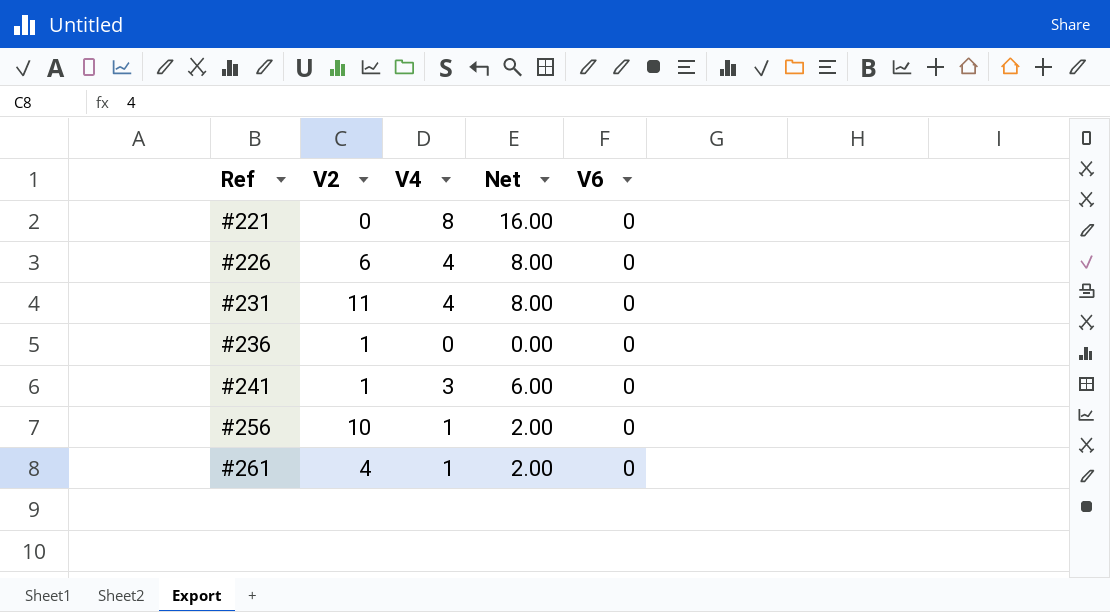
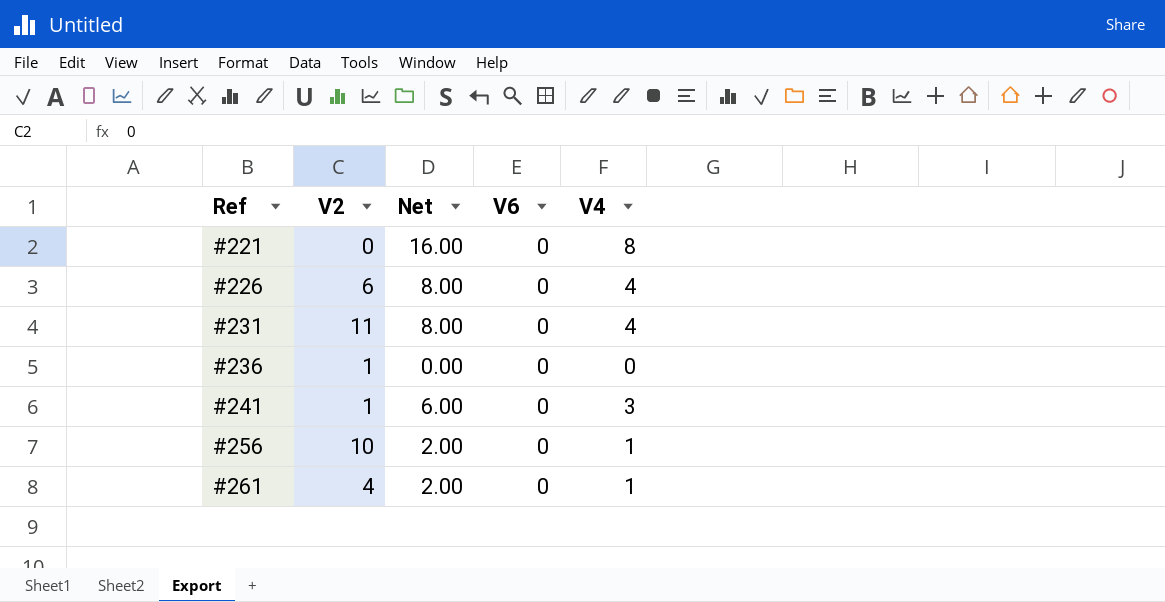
column V4 | position: 3 -> 5

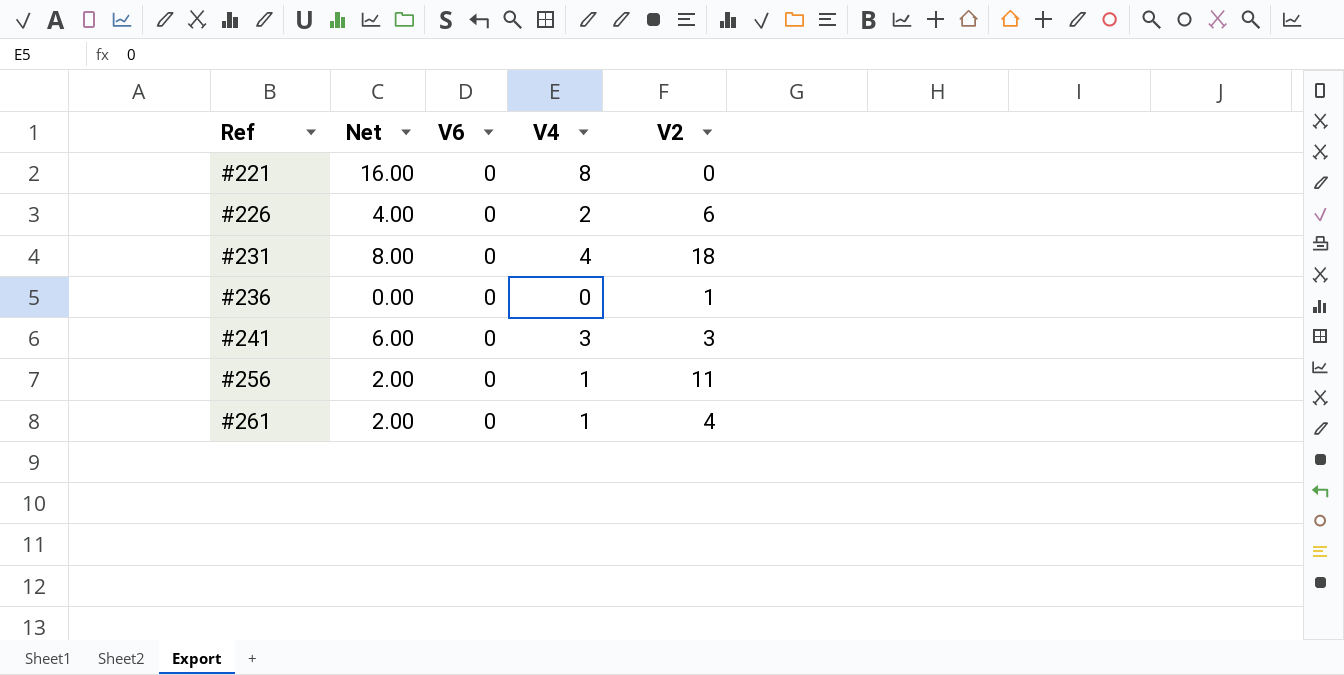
column V2 | position: 2 -> 5
#226 | Net: 8.00 -> 4.00
#226 | V4: 4 -> 2
#231 | V2: 11 -> 18
#241 | V2: 1 -> 3
#256 | V2: 10 -> 11

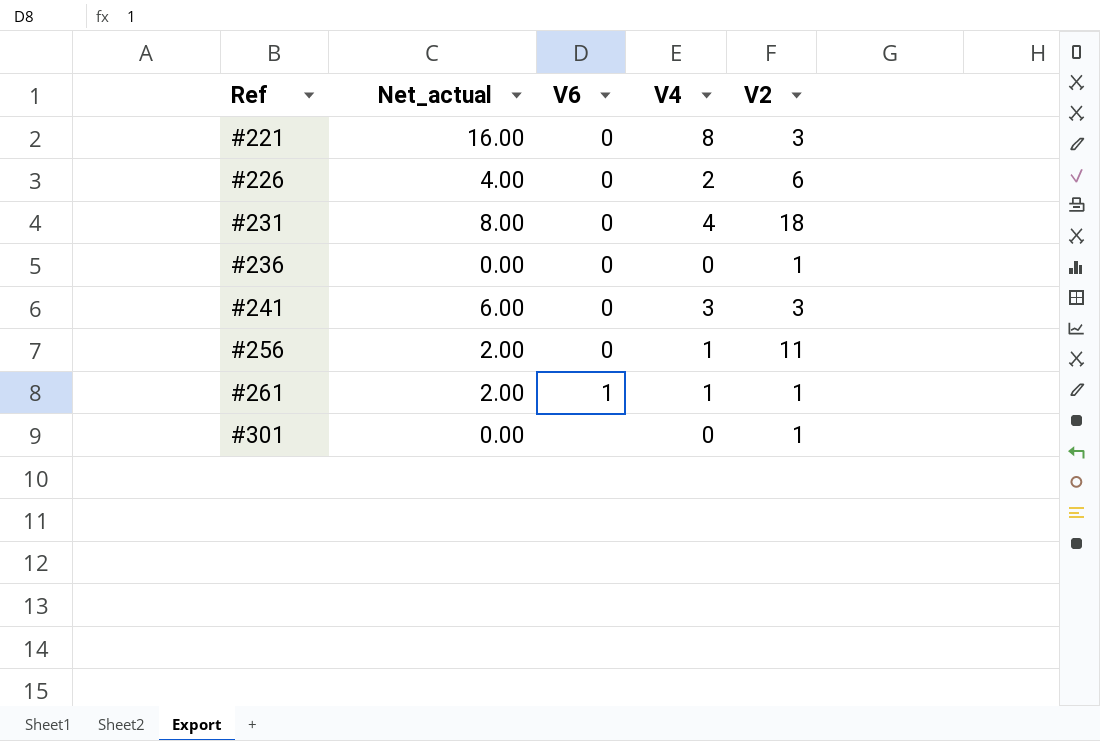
column name: Net -> Net_actual
#221 | V2: 0 -> 3
#261 | V6: 0 -> 1
#261 | V2: 4 -> 1
row #301: none -> 0.00 | none | 0 | 1

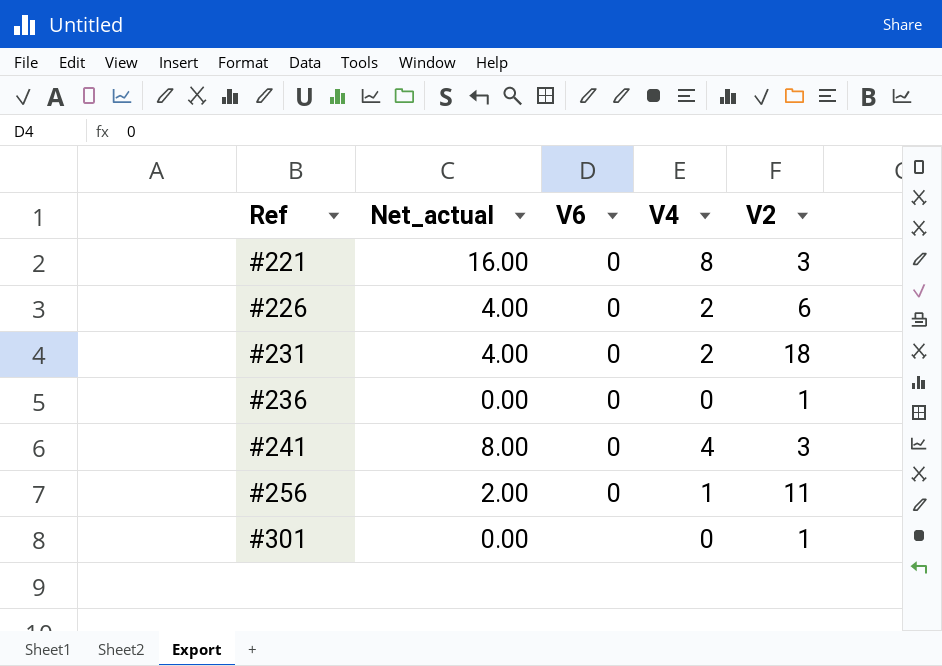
row #261: 2.00 | 1 | 1 | 1 -> none
#231 | Net_actual: 8.00 -> 4.00
#231 | V4: 4 -> 2
#241 | Net_actual: 6.00 -> 8.00
#241 | V4: 3 -> 4

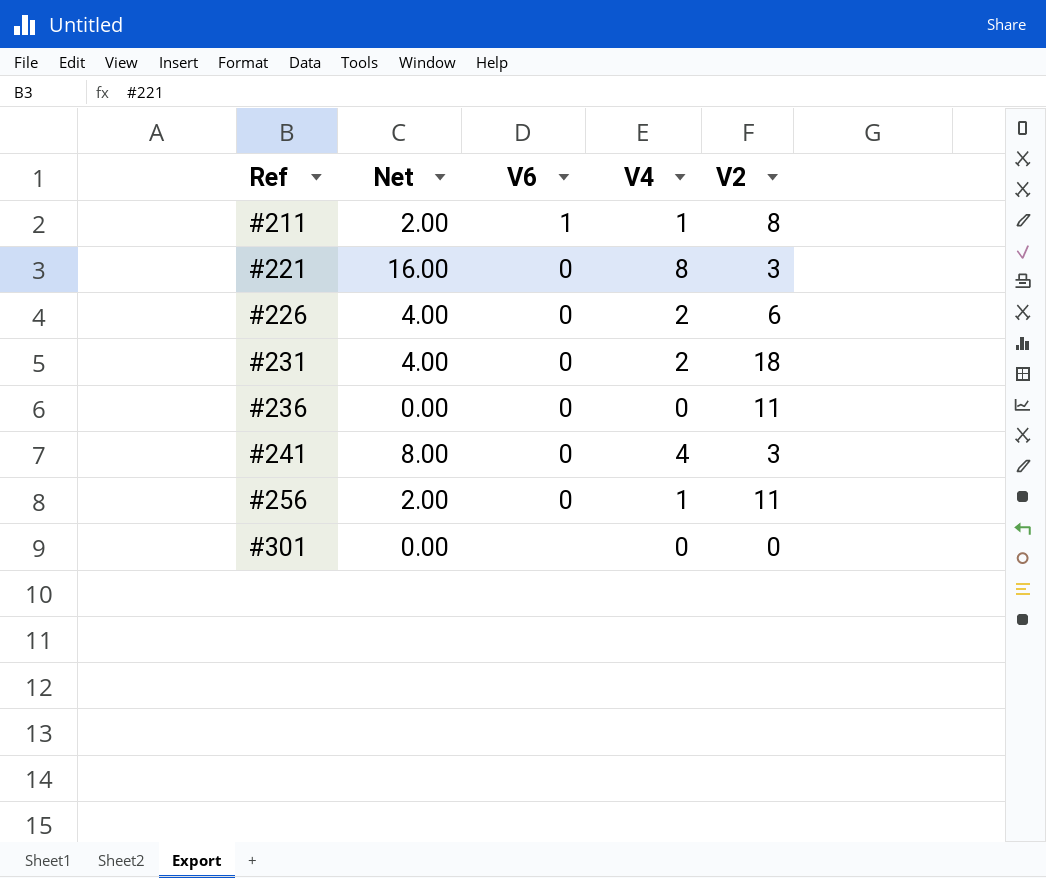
column name: Net_actual -> Net
row #211: none -> 2.00 | 1 | 1 | 8
#236 | V2: 1 -> 11
#301 | V2: 1 -> 0

